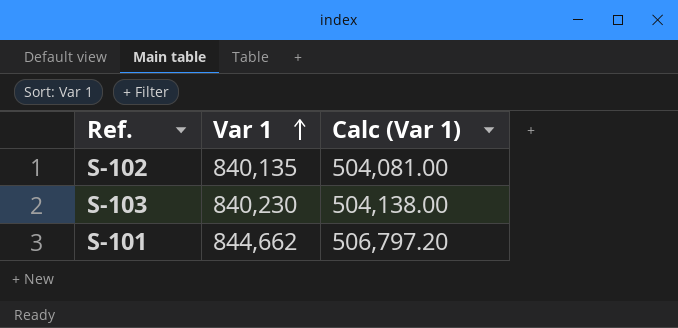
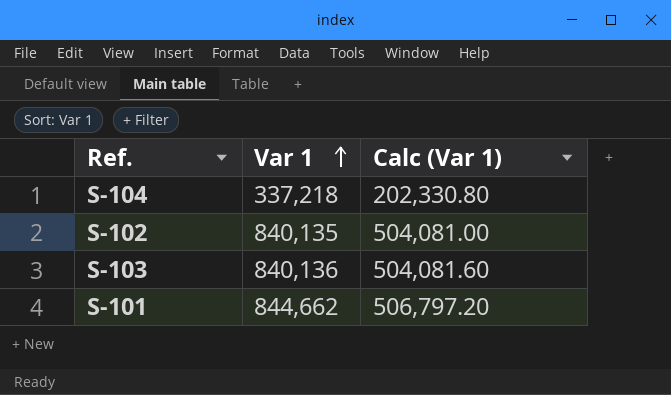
row S-104: none -> 337,218 | 202,330.80
S-103 | Var 1: 840,230 -> 840,136
S-103 | Calc (Var 1): 504,138.00 -> 504,081.60

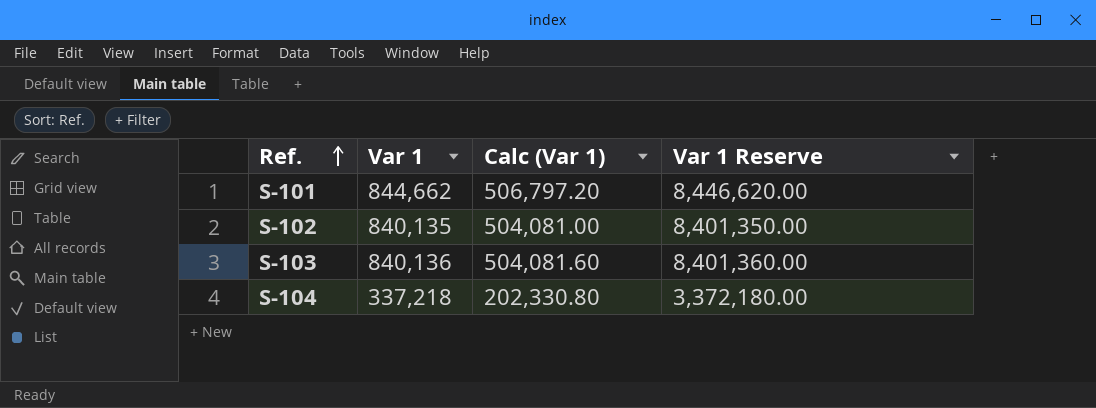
row order: Var 1 ascending -> Ref. ascending
column Var 1 Reserve | formula: none -> [Var 1] * 10

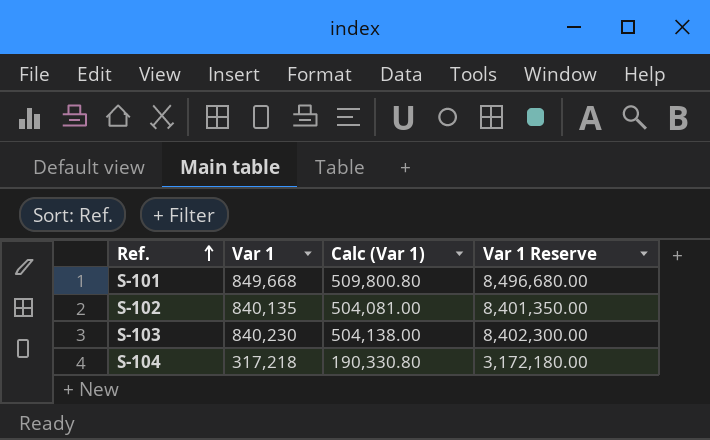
S-101 | Var 1: 844,662 -> 849,668
S-101 | Calc (Var 1): 506,797.20 -> 509,800.80
S-101 | Var 1 Reserve: 8,446,620.00 -> 8,496,680.00
S-103 | Var 1: 840,136 -> 840,230
S-103 | Calc (Var 1): 504,081.60 -> 504,138.00
S-103 | Var 1 Reserve: 8,401,360.00 -> 8,402,300.00
S-104 | Var 1: 337,218 -> 317,218
S-104 | Calc (Var 1): 202,330.80 -> 190,330.80
S-104 | Var 1 Reserve: 3,372,180.00 -> 3,172,180.00

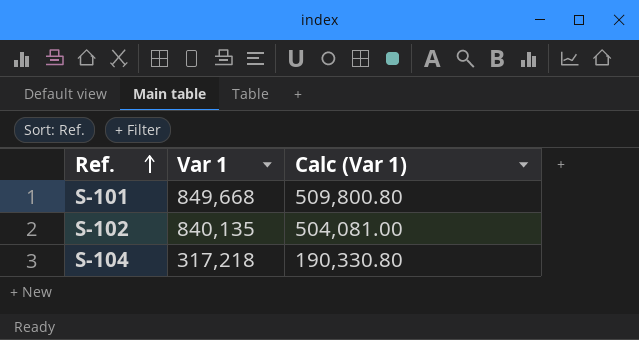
column Var 1 Reserve | formula: [Var 1] * 10 -> none
row S-103: 840,230 | 504,138.00 | 8,402,300.00 -> none

